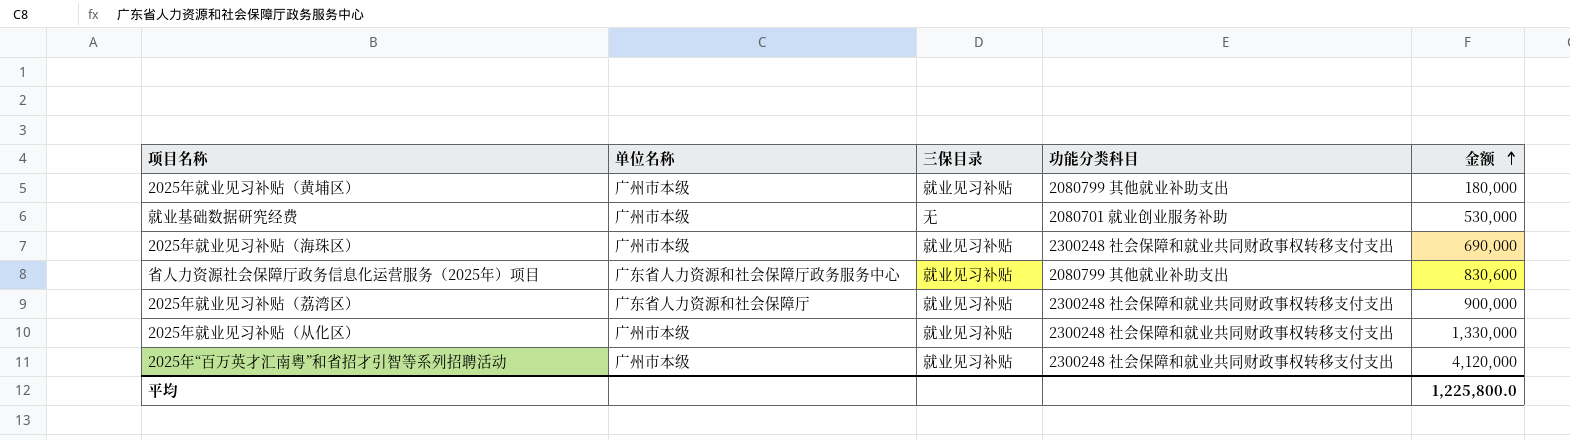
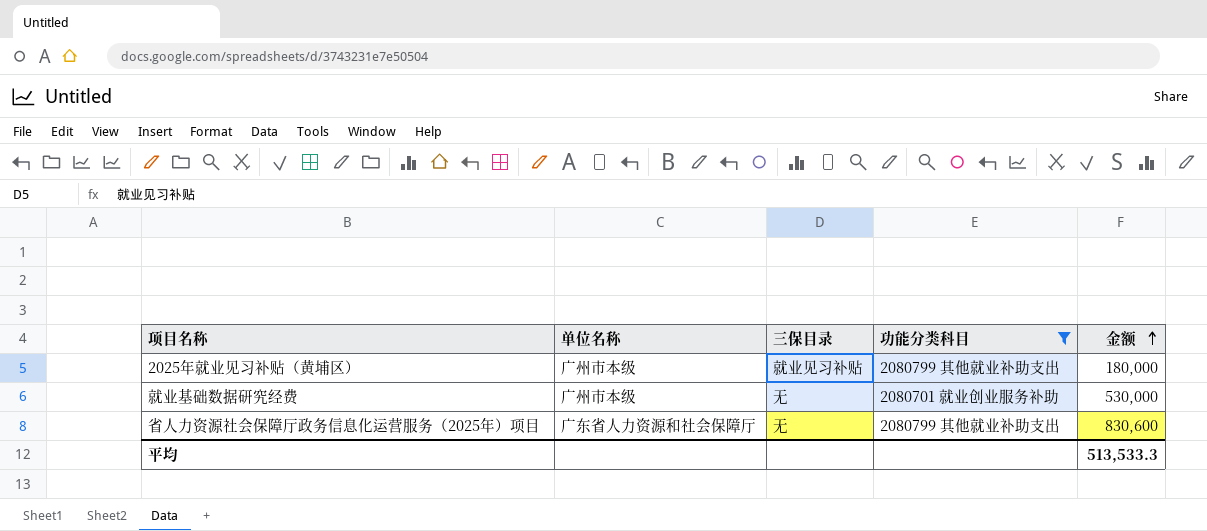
filter: none -> 功能分类科目 != 2300248 社会保障和就业共同财政事权转移支付支出
省人力资源社会保障厅政务信息化运营服务（2025年）项目 | 单位名称: 广东省人力资源和社会保障厅政务服务中心 -> 广东省人力资源和社会保障厅
省人力资源社会保障厅政务信息化运营服务（2025年）项目 | 三保目录: 就业见习补贴 -> 无
平均 | 金额: 1,225,800.0 -> 513,533.3

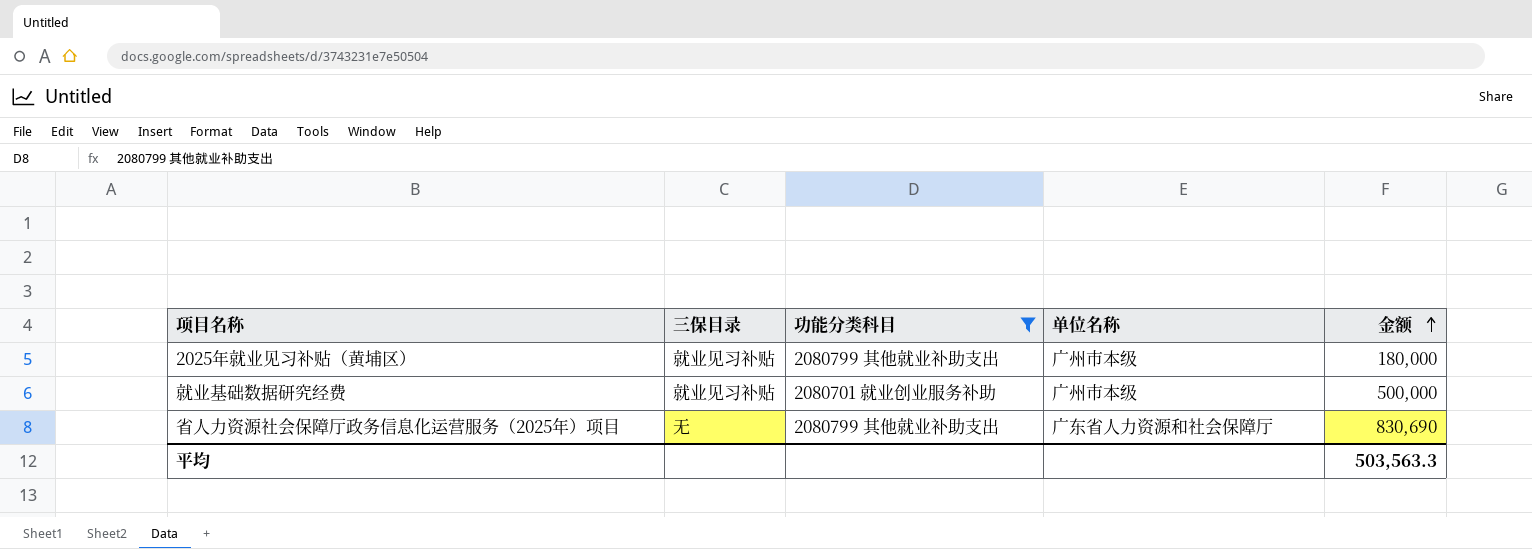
column 单位名称 | position: 2 -> 4
就业基础数据研究经费 | 三保目录: 无 -> 就业见习补贴
就业基础数据研究经费 | 金额: 530,000 -> 500,000
省人力资源社会保障厅政务信息化运营服务（2025年）项目 | 金额: 830,600 -> 830,690
平均 | 金额: 513,533.3 -> 503,563.3

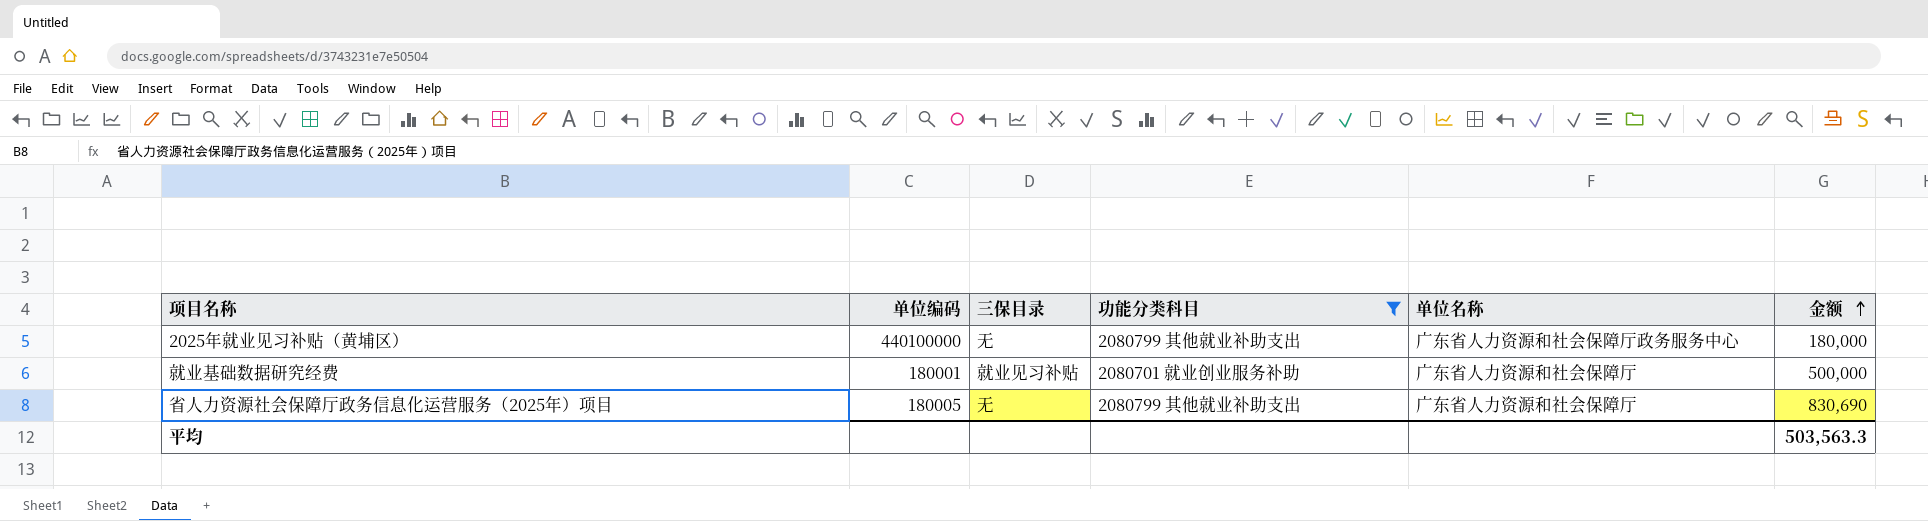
column 单位编码 | position: none -> 2
2025年就业见习补贴（黄埔区） | 三保目录: 就业见习补贴 -> 无
2025年就业见习补贴（黄埔区） | 单位名称: 广州市本级 -> 广东省人力资源和社会保障厅政务服务中心
就业基础数据研究经费 | 单位名称: 广州市本级 -> 广东省人力资源和社会保障厅

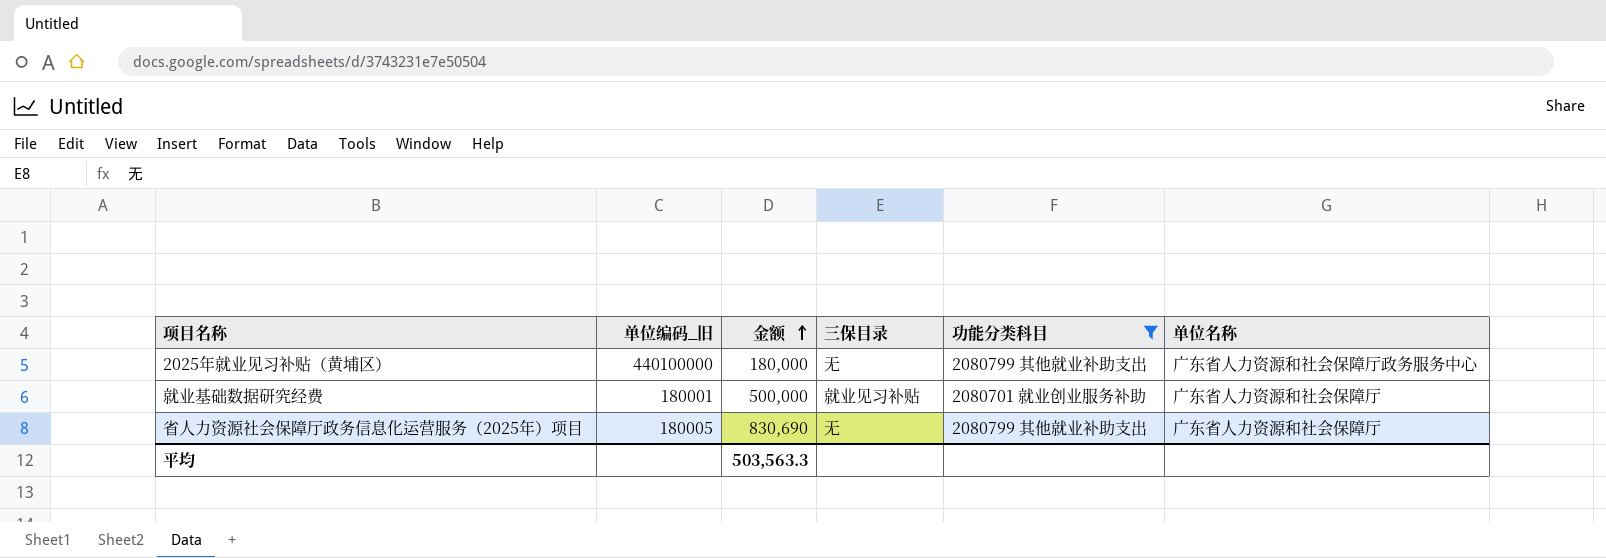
column name: 单位编码 -> 单位编码_旧
column 金额 | position: 6 -> 3

